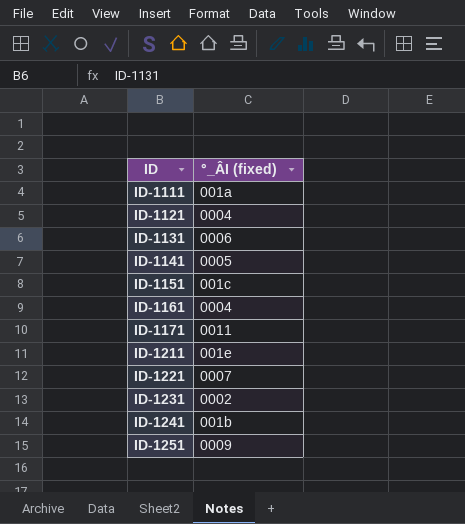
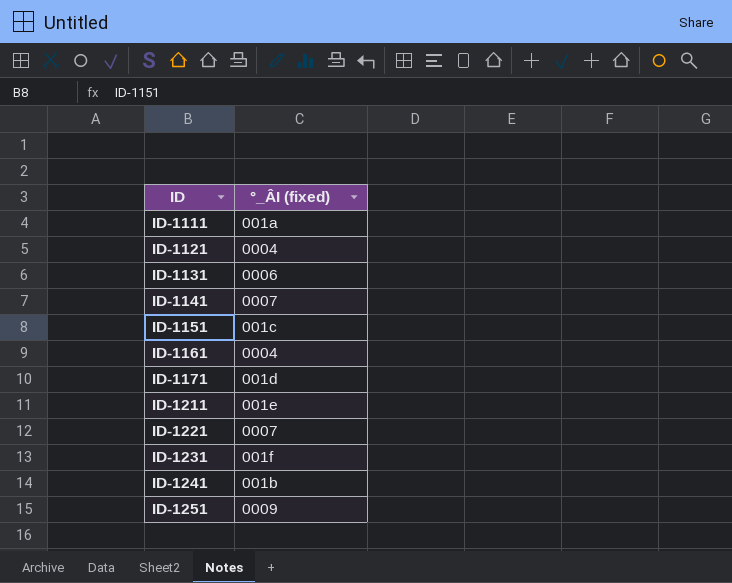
ID-1141 | °_ÂI (fixed): 0005 -> 0007
ID-1171 | °_ÂI (fixed): 0011 -> 001d
ID-1231 | °_ÂI (fixed): 0002 -> 001f

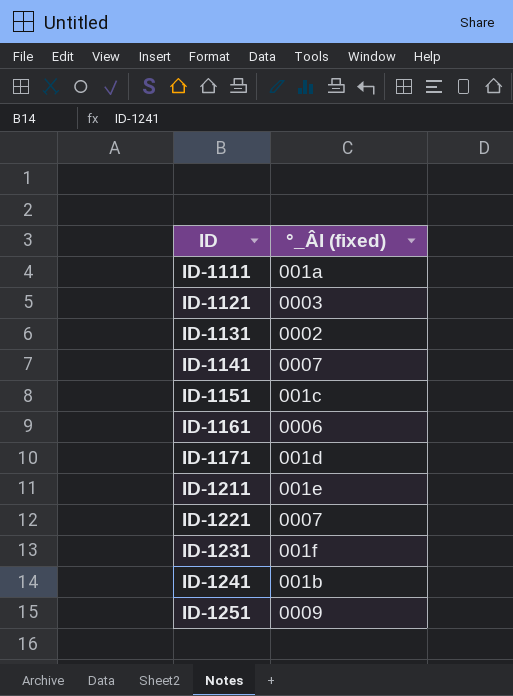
ID-1121 | °_ÂI (fixed): 0004 -> 0003
ID-1131 | °_ÂI (fixed): 0006 -> 0002
ID-1161 | °_ÂI (fixed): 0004 -> 0006

